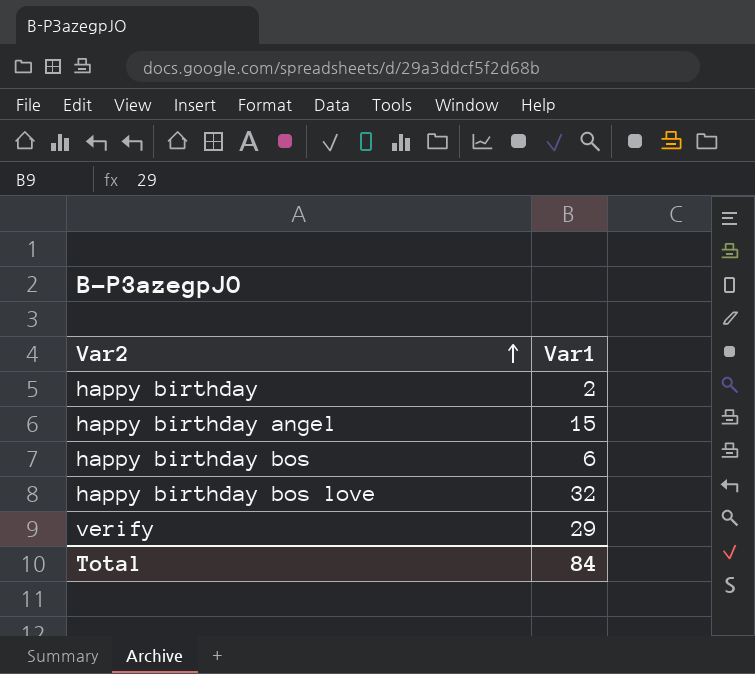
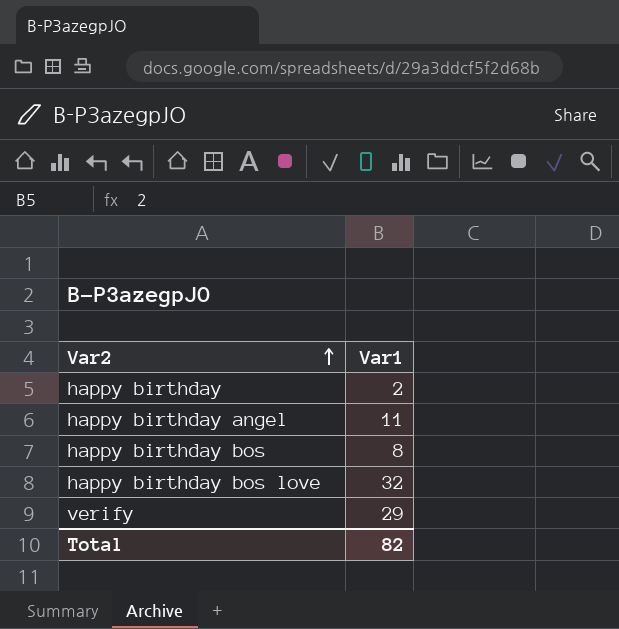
happy birthday angel | Var1: 15 -> 11
happy birthday bos | Var1: 6 -> 8
Total | Var1: 84 -> 82

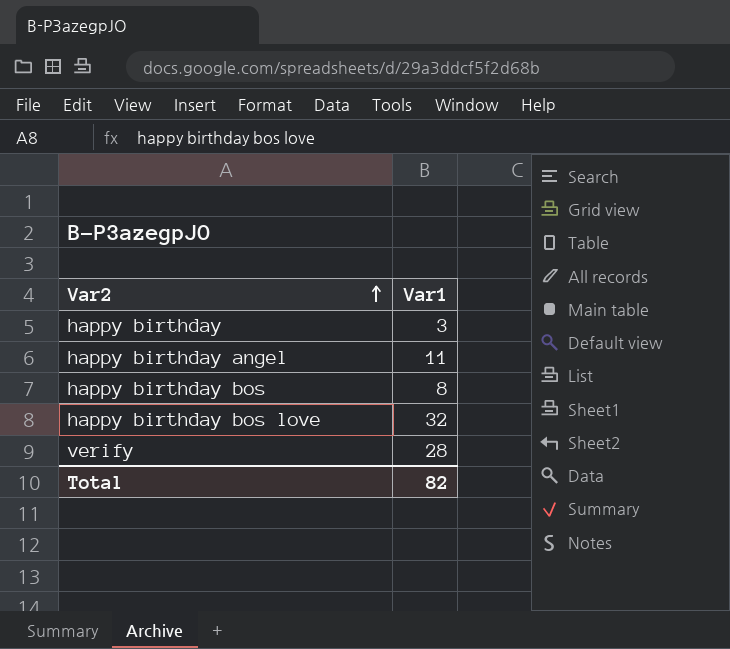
happy birthday | Var1: 2 -> 3
verify | Var1: 29 -> 28

